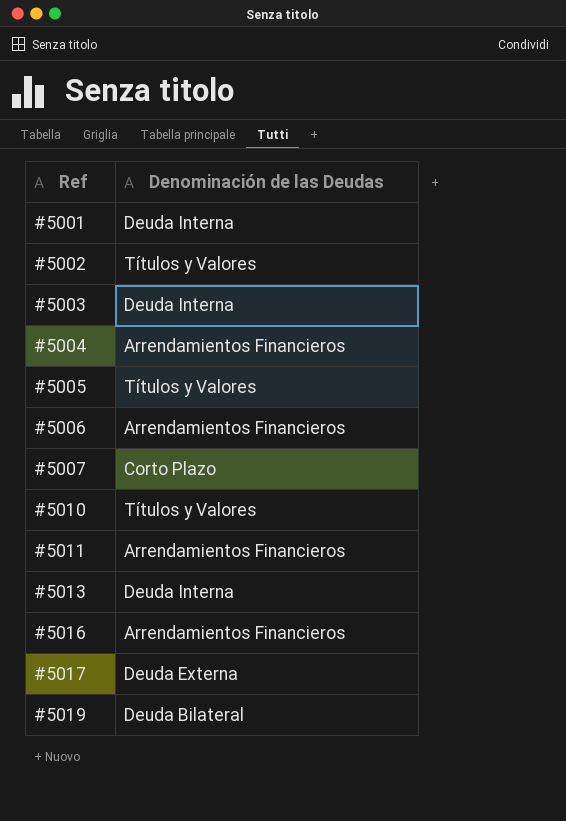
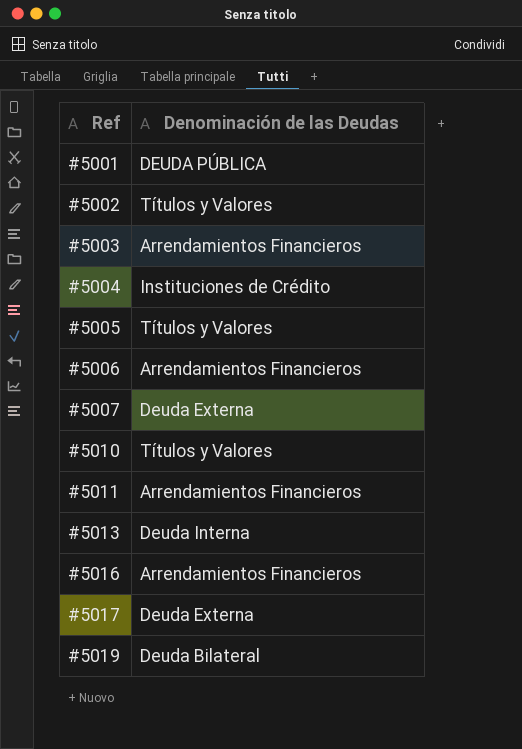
#5001 | Denominación de las Deudas: Deuda Interna -> DEUDA PÚBLICA
#5003 | Denominación de las Deudas: Deuda Interna -> Arrendamientos Financieros
#5004 | Denominación de las Deudas: Arrendamientos Financieros -> Instituciones de Crédito
#5007 | Denominación de las Deudas: Corto Plazo -> Deuda Externa

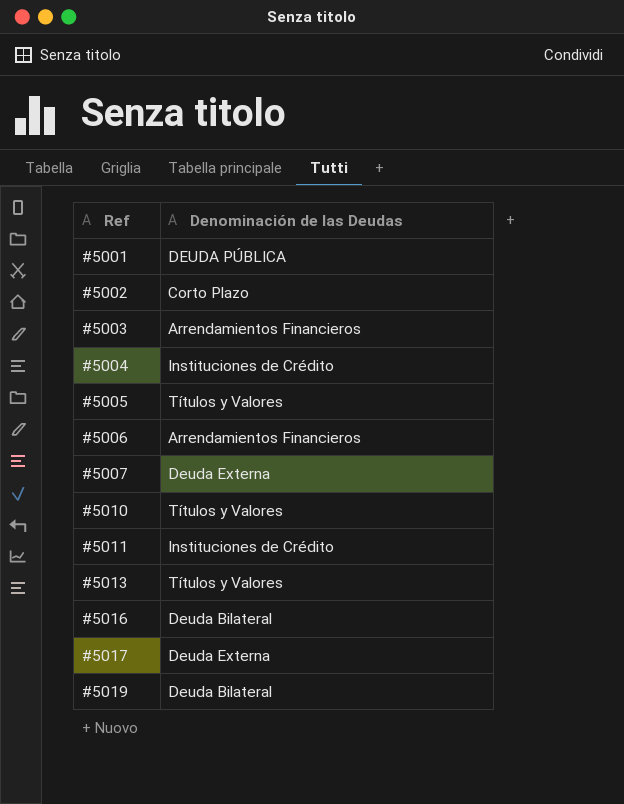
#5002 | Denominación de las Deudas: Títulos y Valores -> Corto Plazo
#5011 | Denominación de las Deudas: Arrendamientos Financieros -> Instituciones de Crédito
#5013 | Denominación de las Deudas: Deuda Interna -> Títulos y Valores
#5016 | Denominación de las Deudas: Arrendamientos Financieros -> Deuda Bilateral

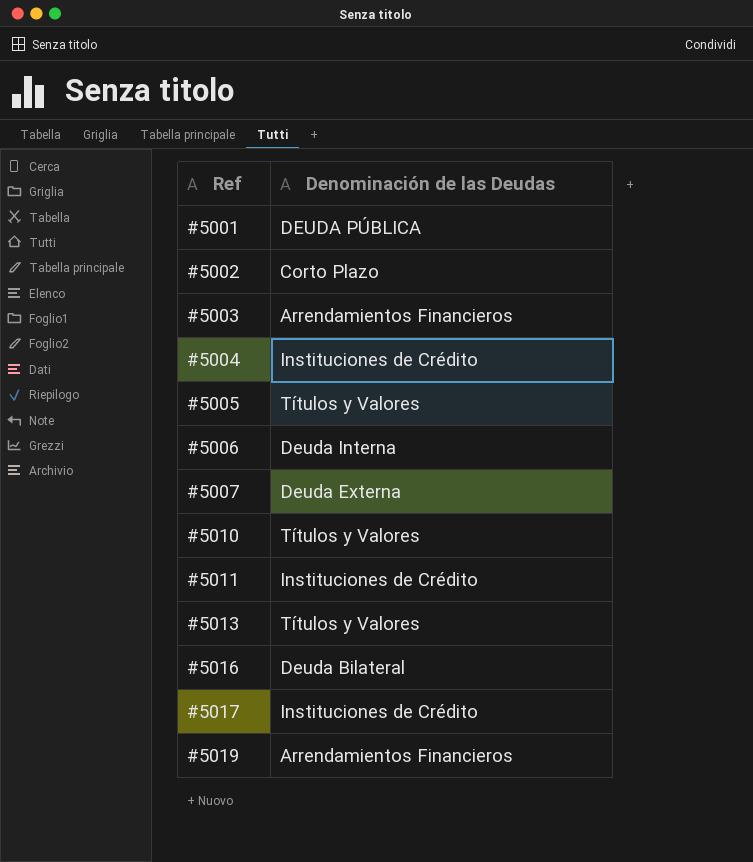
#5006 | Denominación de las Deudas: Arrendamientos Financieros -> Deuda Interna
#5017 | Denominación de las Deudas: Deuda Externa -> Instituciones de Crédito
#5019 | Denominación de las Deudas: Deuda Bilateral -> Arrendamientos Financieros

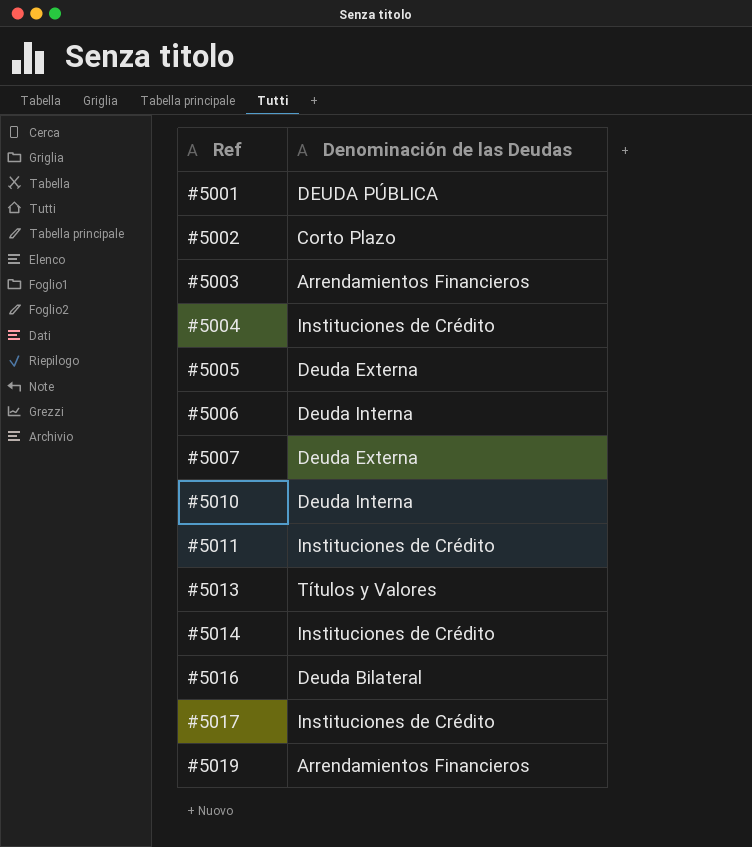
#5005 | Denominación de las Deudas: Títulos y Valores -> Deuda Externa
#5010 | Denominación de las Deudas: Títulos y Valores -> Deuda Interna
row #5014: none -> Instituciones de Crédito

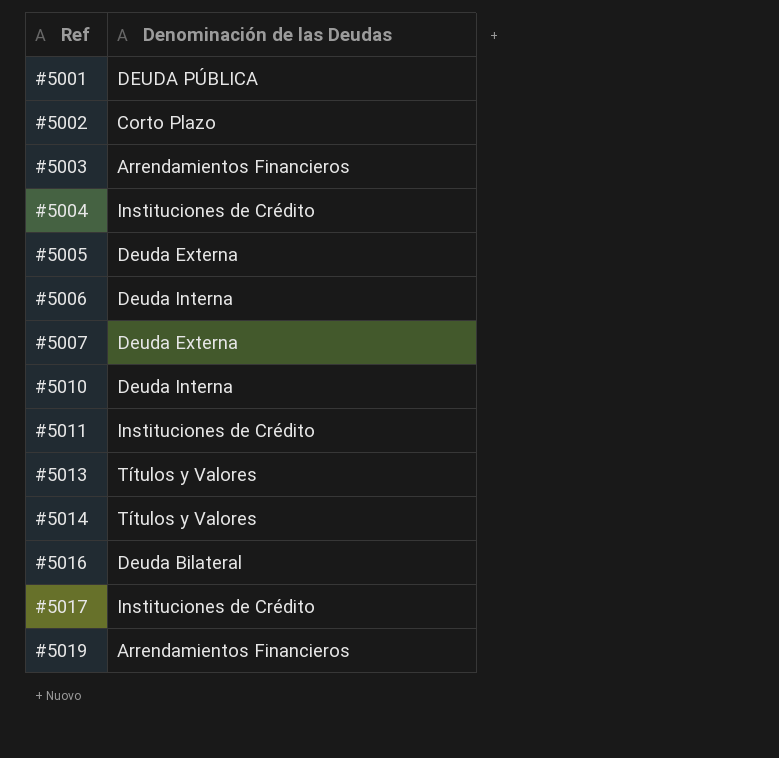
#5014 | Denominación de las Deudas: Instituciones de Crédito -> Títulos y Valores

